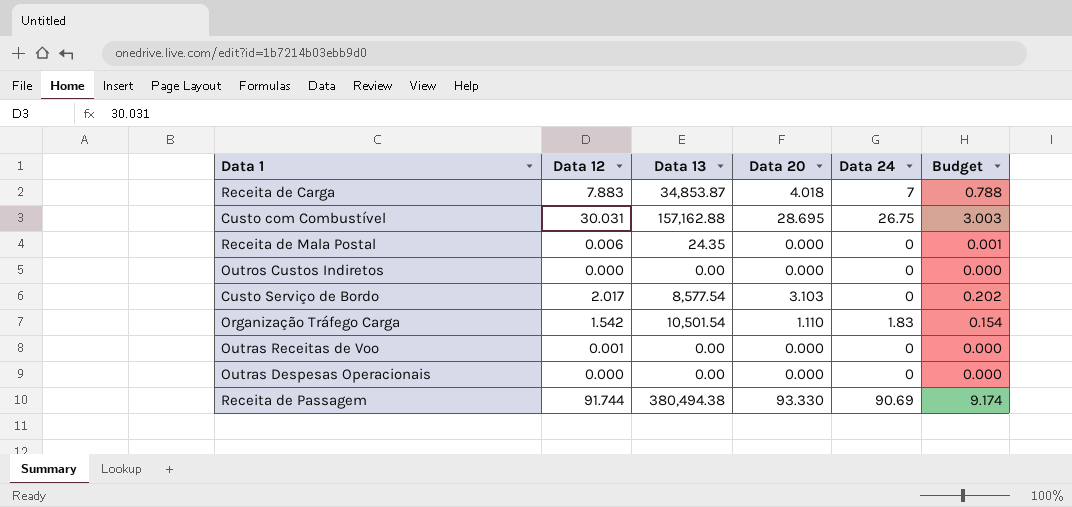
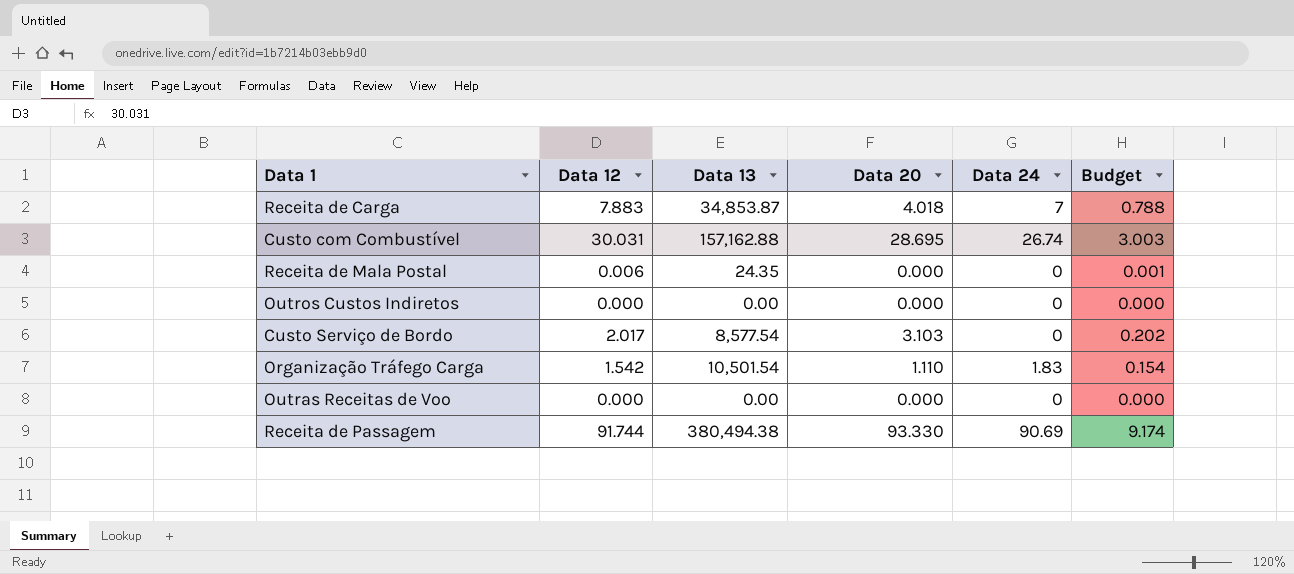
row Outras Despesas Operacionais: 0.000 | 0.00 | 0.000 | 0 | 0.000 -> none
Custo com Combustível | Data 24: 26.75 -> 26.74
Outras Receitas de Voo | Data 12: 0.001 -> 0.000

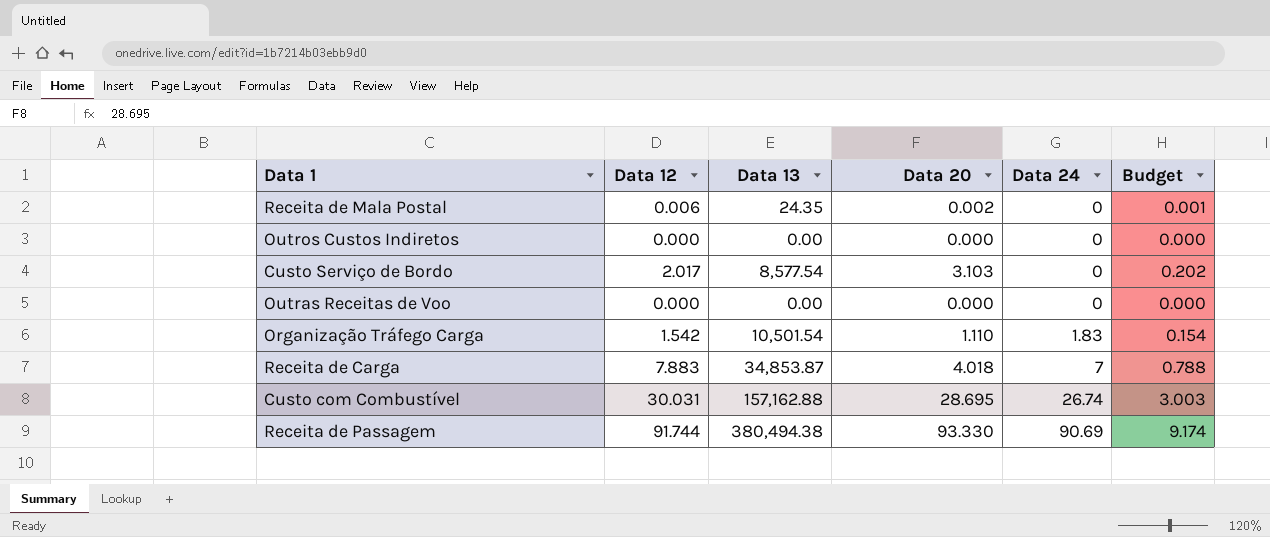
row order: none -> Data 24 ascending
Receita de Mala Postal | Data 20: 0.000 -> 0.002

